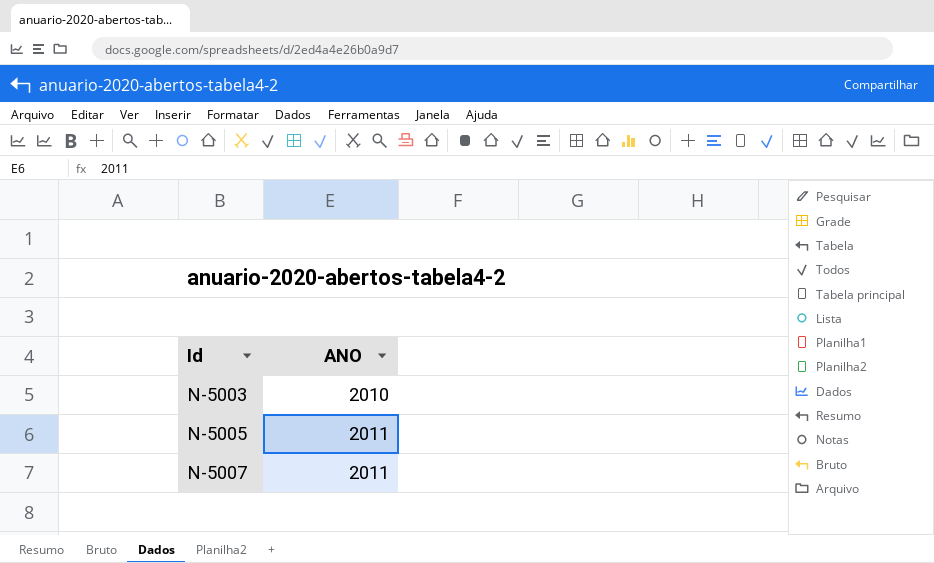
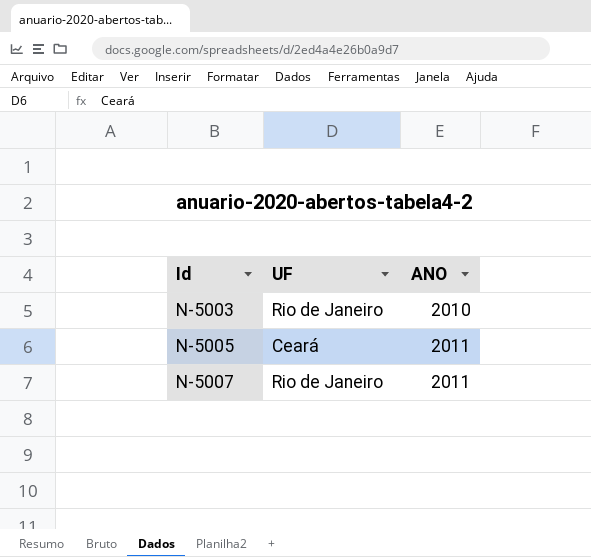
column UF | position: none -> 2

